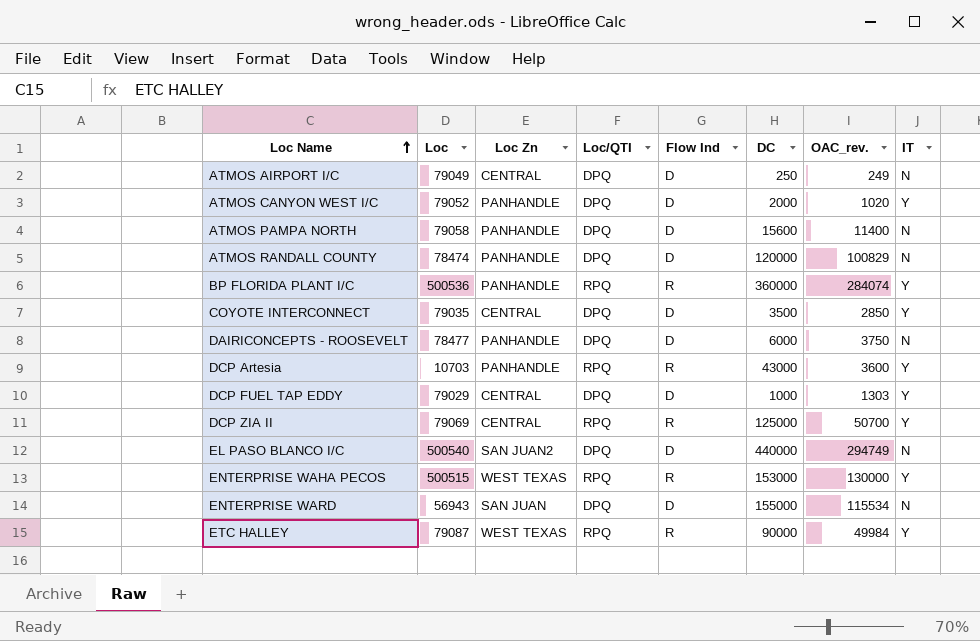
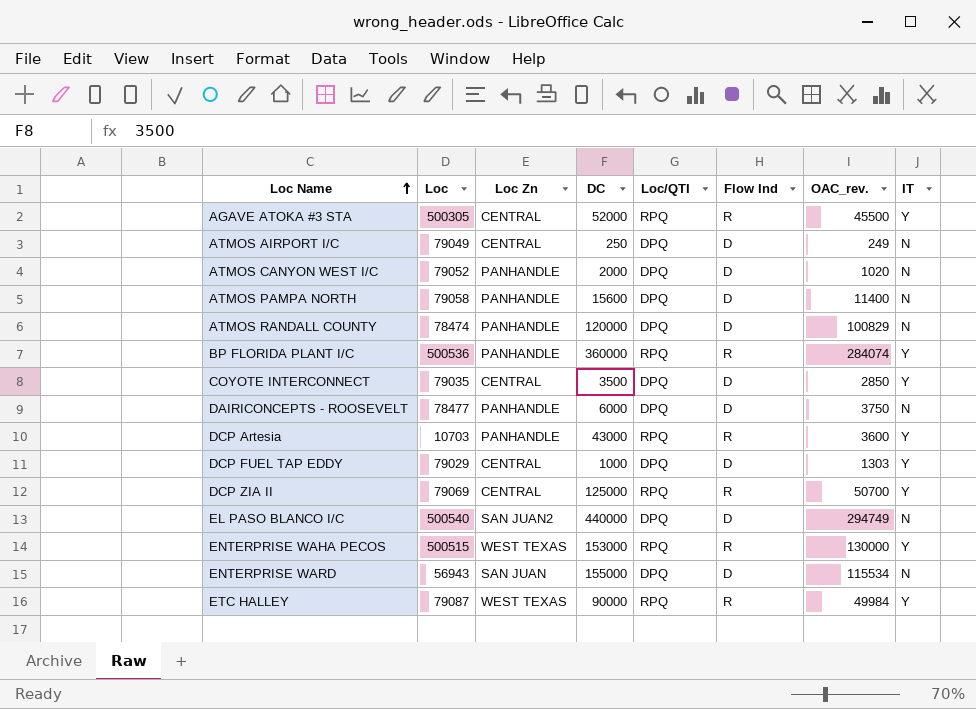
column DC | position: 6 -> 4
row AGAVE ATOKA #3 STA: none -> 500305 | CENTRAL | 52000 | RPQ | R | 45500 | Y
ATMOS CANYON WEST I/C | IT: Y -> N

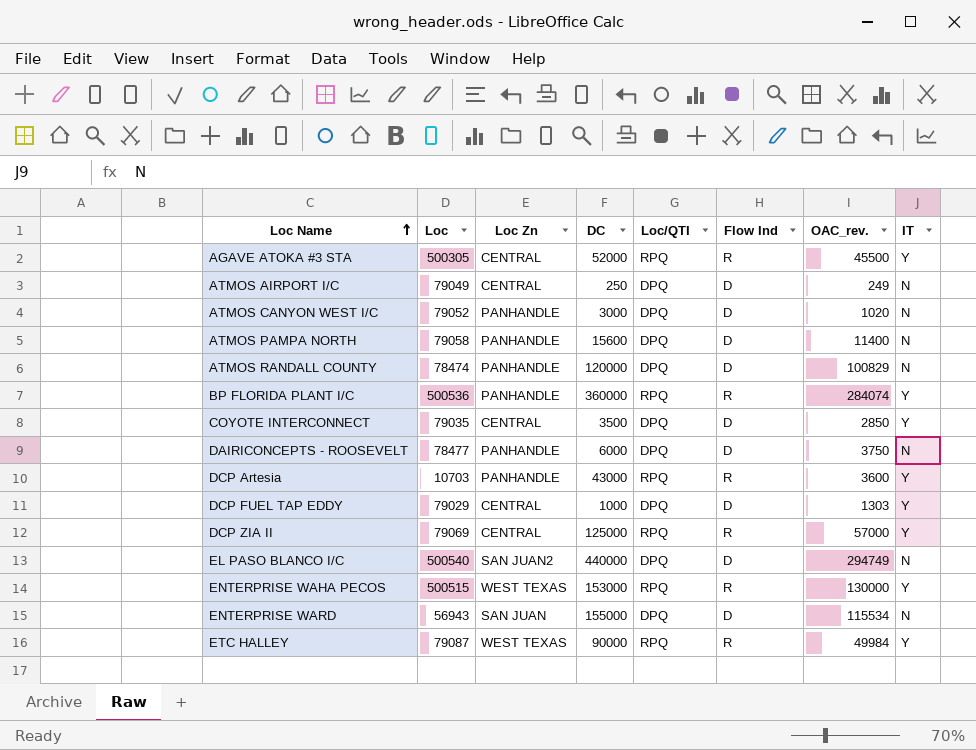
ATMOS CANYON WEST I/C | DC: 2000 -> 3000
DCP ZIA II | OAC_rev.: 50700 -> 57000

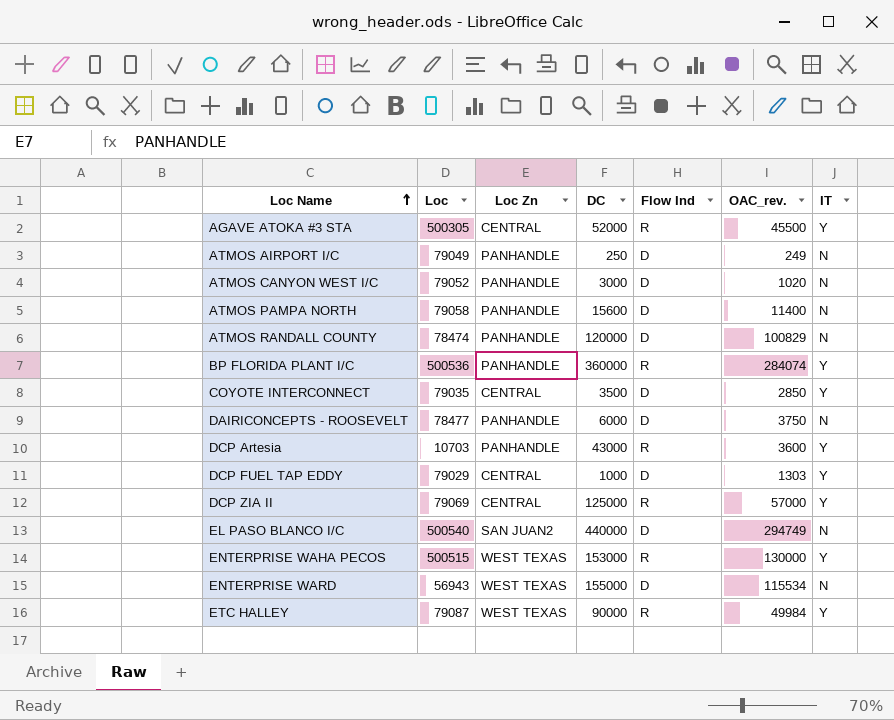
column Loc/QTI | position: 5 -> none
ATMOS AIRPORT I/C | Loc Zn: CENTRAL -> PANHANDLE
ENTERPRISE WARD | Loc Zn: SAN JUAN -> WEST TEXAS

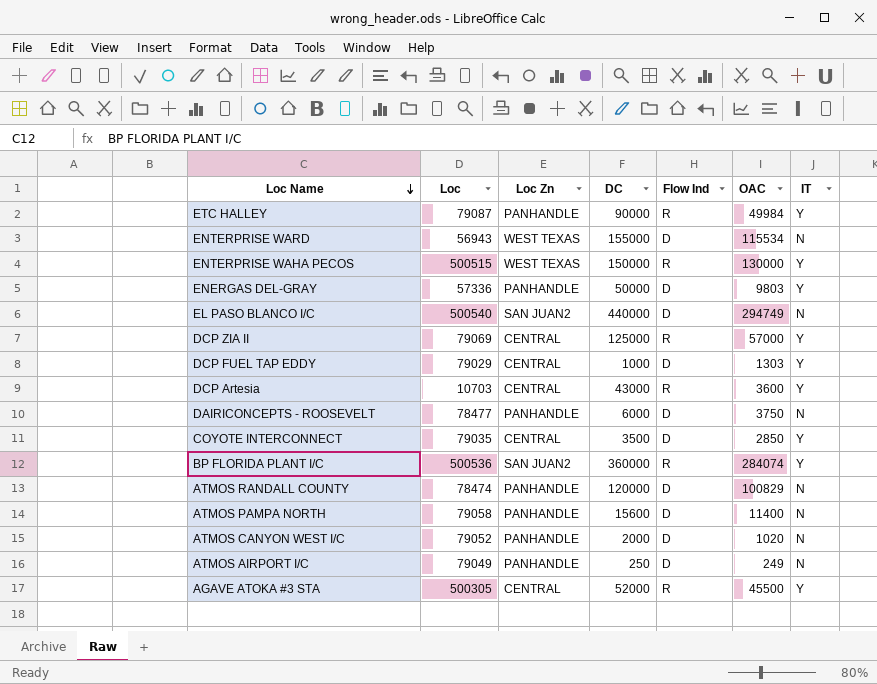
row order: Loc Name ascending -> Loc Name descending
column name: OAC_rev. -> OAC
ETC HALLEY | Loc Zn: WEST TEXAS -> PANHANDLE
ENTERPRISE WAHA PECOS | DC: 153000 -> 150000
row ENERGAS DEL-GRAY: none -> 57336 | PANHANDLE | 50000 | D | 9803 | Y
DCP Artesia | Loc Zn: PANHANDLE -> CENTRAL
BP FLORIDA PLANT I/C | Loc Zn: PANHANDLE -> SAN JUAN2
ATMOS CANYON WEST I/C | DC: 3000 -> 2000

